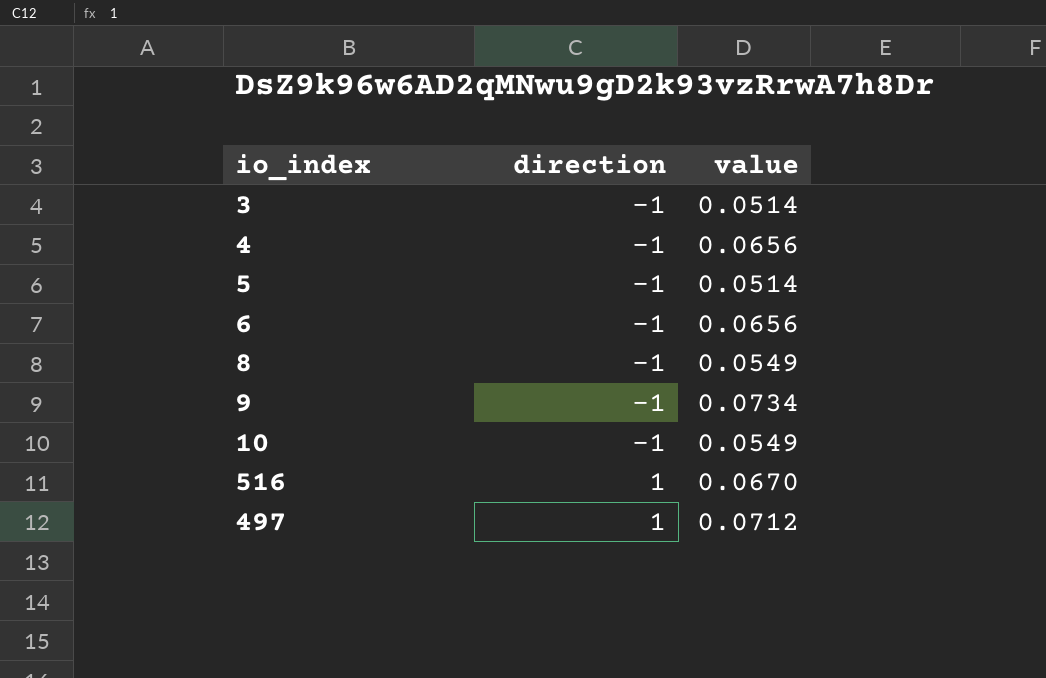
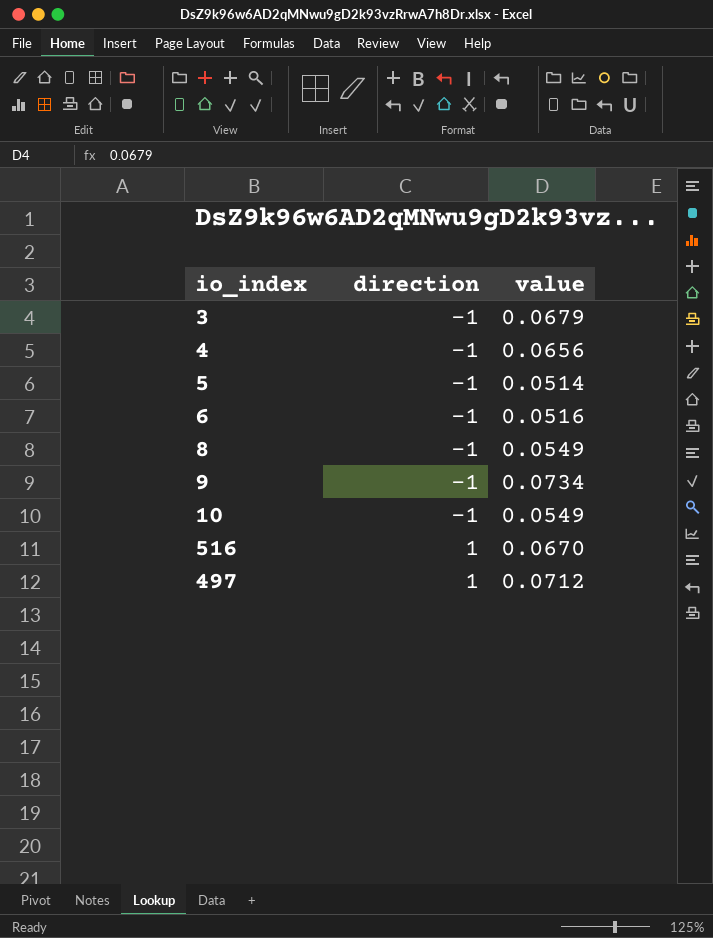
3 | value: 0.0514 -> 0.0679
6 | value: 0.0656 -> 0.0516

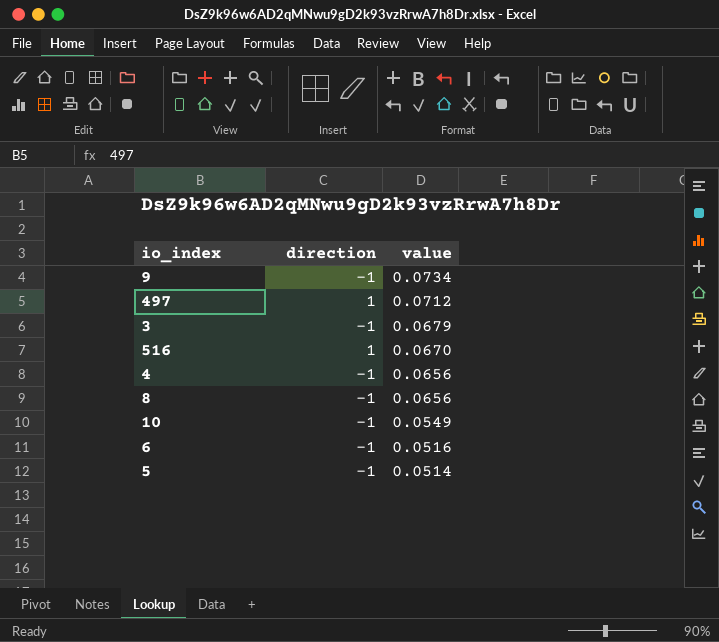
row order: direction ascending -> value descending
8 | value: 0.0549 -> 0.0656

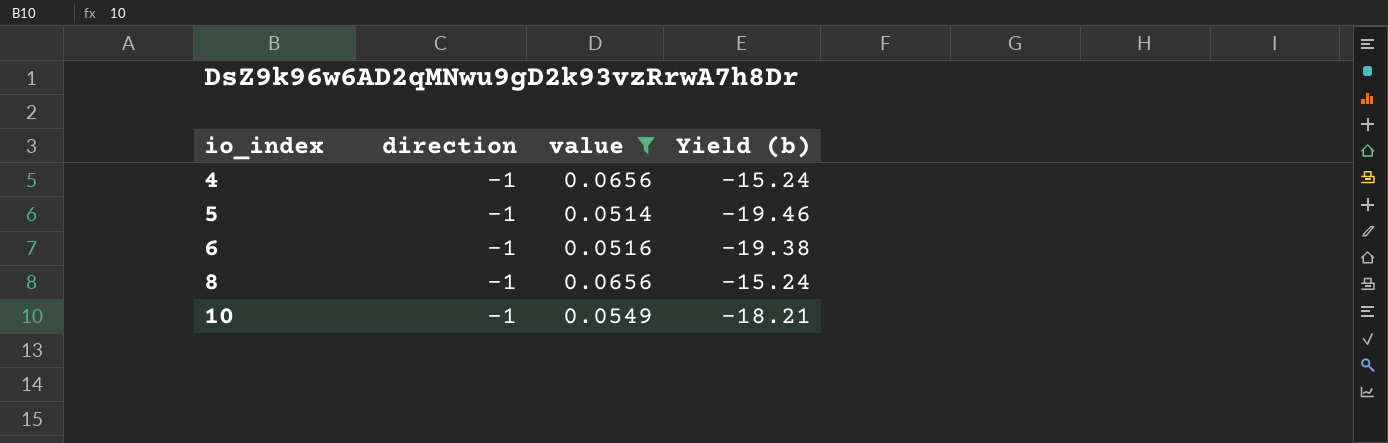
filter: none -> value <= 0.0656
row order: value descending -> io_index ascending
column Yield (b) | formula: none -> [direction] / [value]

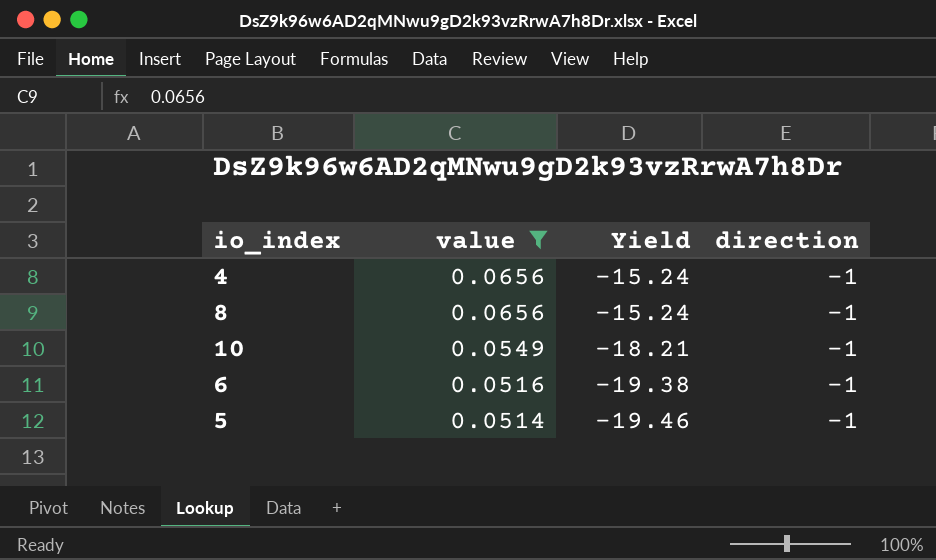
row order: io_index ascending -> value descending
column name: Yield (b) -> Yield
column direction | position: 2 -> 4

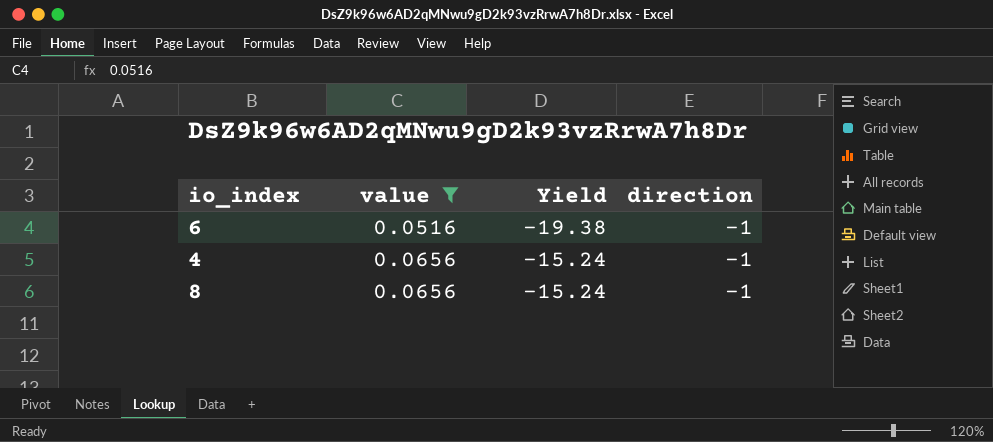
row order: value descending -> value ascending
row 10: 0.0549 | -18.21 | -1 -> none
row 5: 0.0514 | -19.46 | -1 -> none

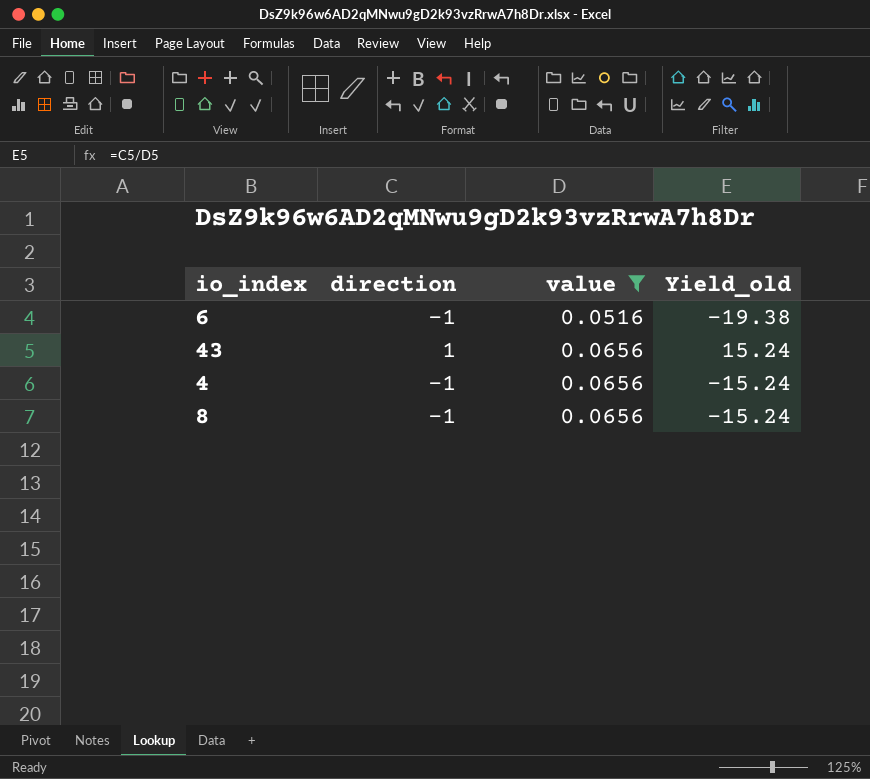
column direction | position: 4 -> 2
column name: Yield -> Yield_old
row 43: none -> 1 | 0.0656 | 15.24

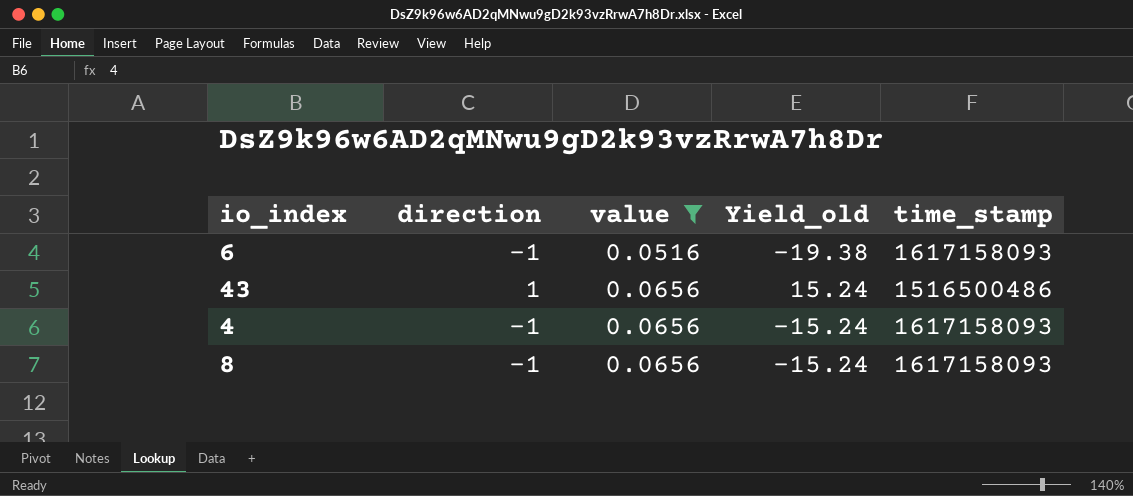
column time_stamp | position: none -> 5

